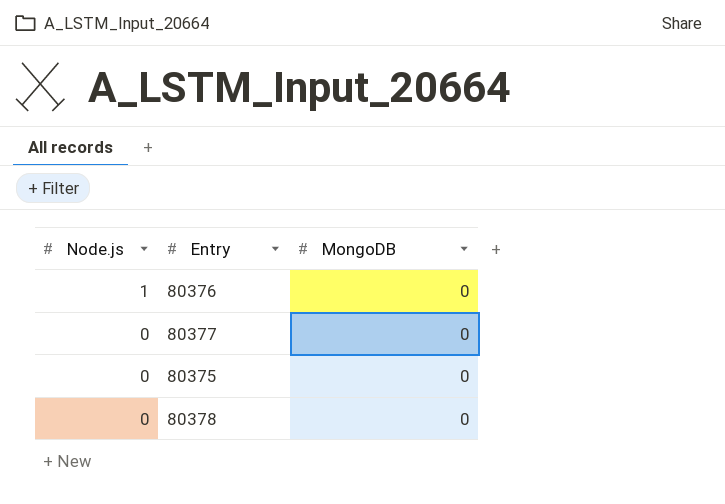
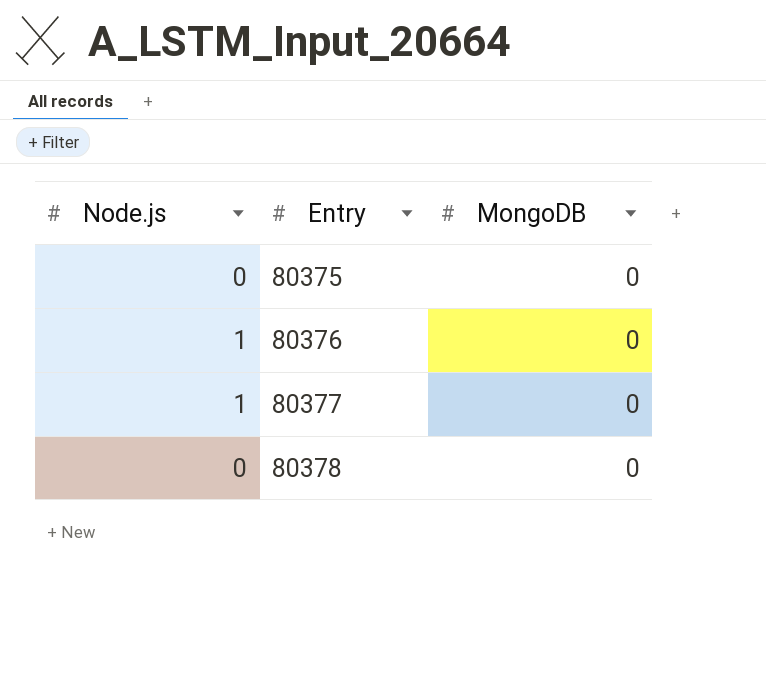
row order: Node.js descending -> Entry ascending
80377 | Node.js: 0 -> 1

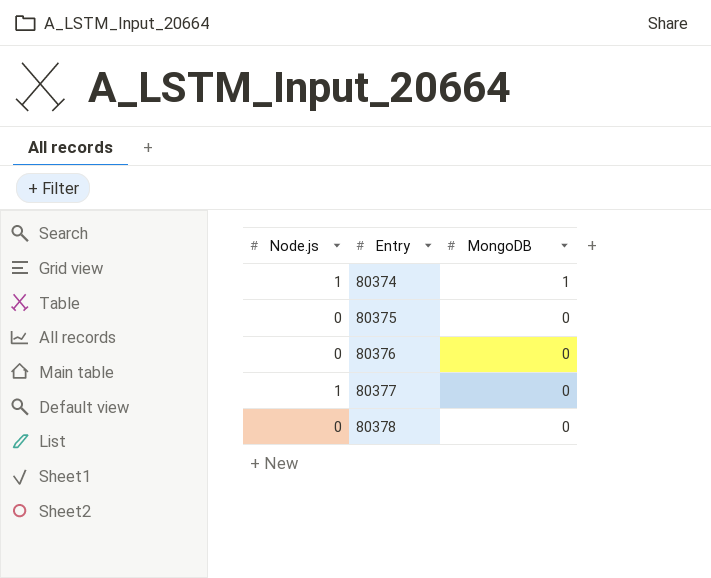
row 80374: none -> 1 | 1
80376 | Node.js: 1 -> 0

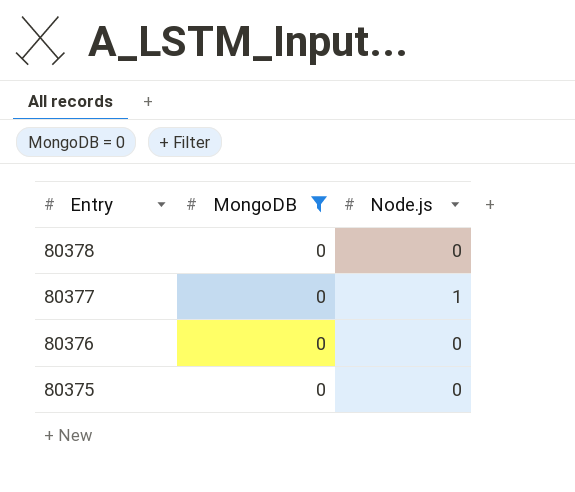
filter: none -> MongoDB = 0
row order: Entry ascending -> Entry descending
column Node.js | position: 1 -> 3

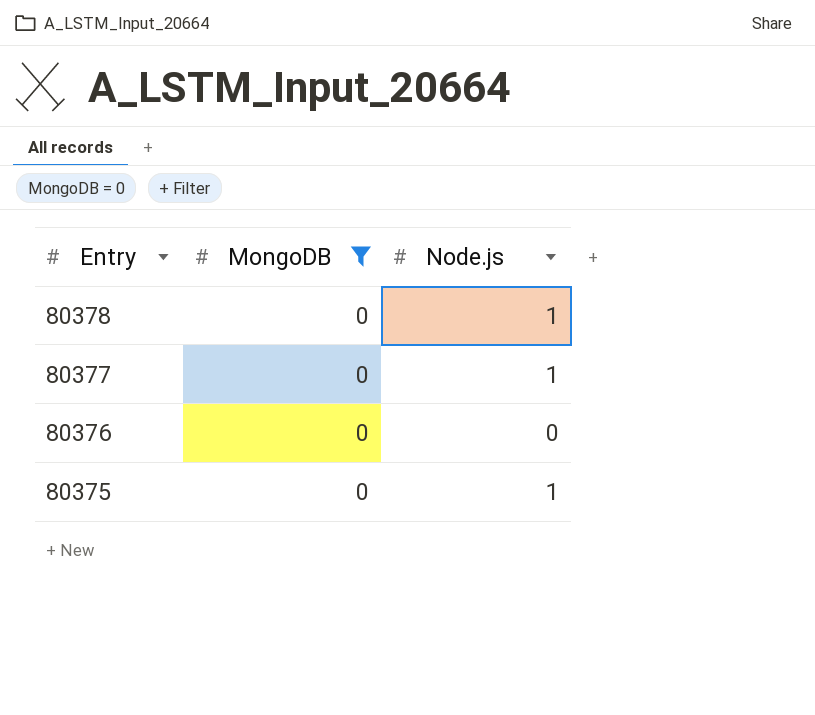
80378 | Node.js: 0 -> 1
80375 | Node.js: 0 -> 1

